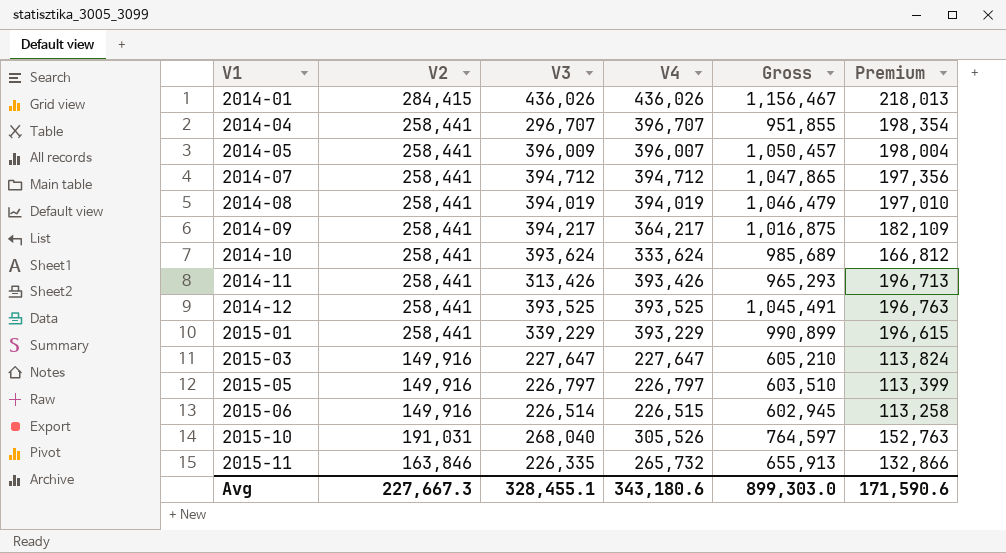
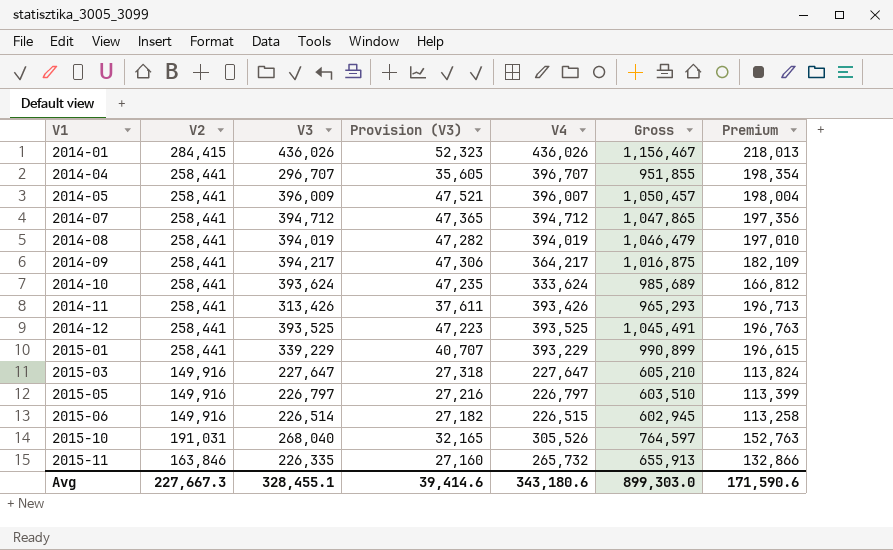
column Provision (V3) | formula: none -> [V3] * 0.12

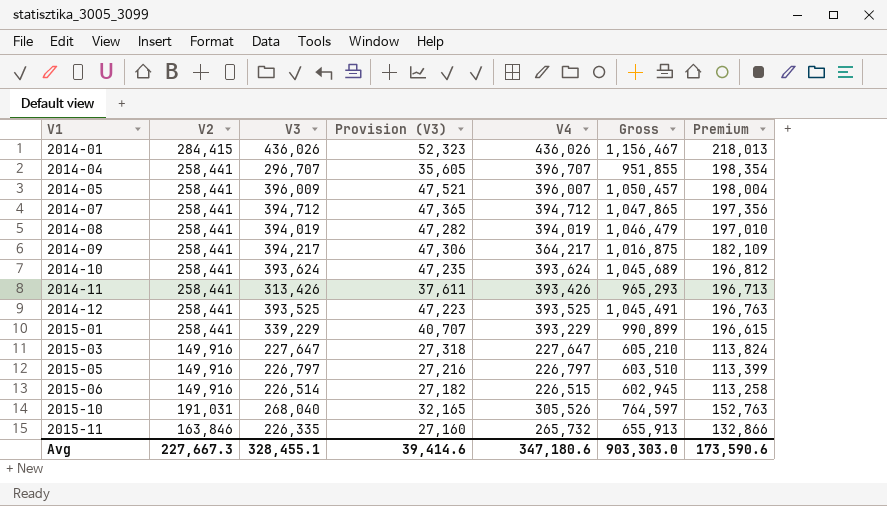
2014-10 | V4: 333,624 -> 393,624
2014-10 | Gross: 985,689 -> 1,045,689
2014-10 | Premium: 166,812 -> 196,812
Avg | V4: 343,180.6 -> 347,180.6
Avg | Gross: 899,303.0 -> 903,303.0
Avg | Premium: 171,590.6 -> 173,590.6

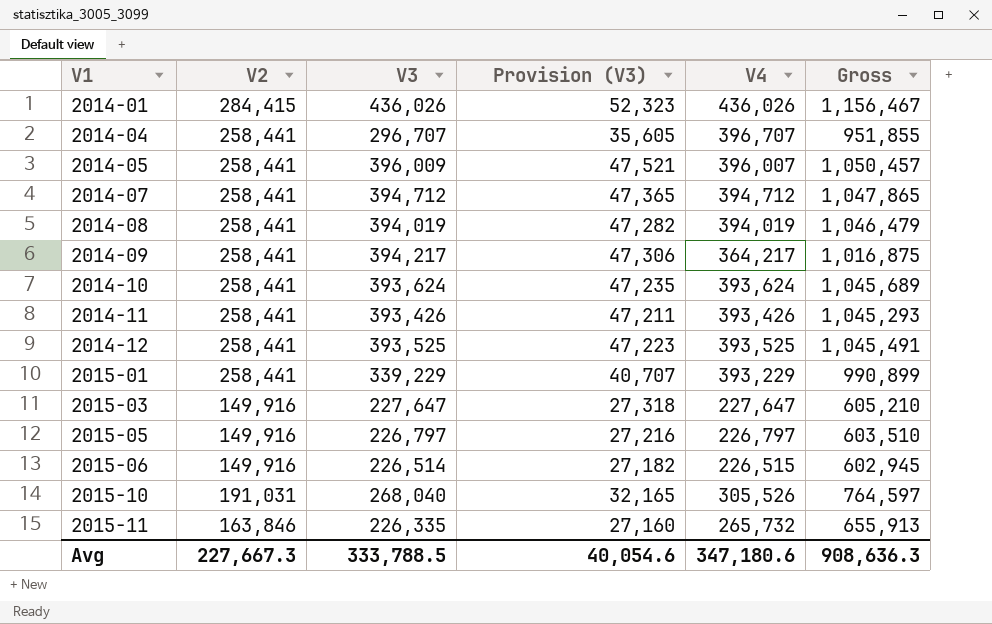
column Premium | formula: [V4] * 0.5 -> none
2014-11 | V3: 313,426 -> 393,426
2014-11 | Provision (V3): 37,611 -> 47,211
2014-11 | Gross: 965,293 -> 1,045,293
Avg | V3: 328,455.1 -> 333,788.5
Avg | Provision (V3): 39,414.6 -> 40,054.6
Avg | Gross: 903,303.0 -> 908,636.3

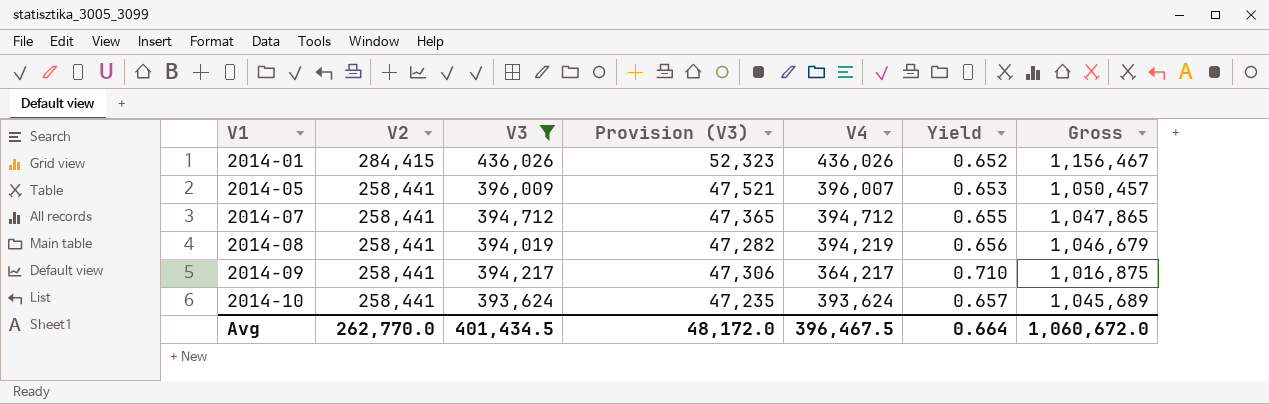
filter: none -> V3 >= 393,624
column Yield | formula: none -> [V2] / [V4]
2014-08 | V4: 394,019 -> 394,219
2014-08 | Gross: 1,046,479 -> 1,046,679
Avg | V2: 227,667.3 -> 262,770.0
Avg | V3: 333,788.5 -> 401,434.5
Avg | Provision (V3): 40,054.6 -> 48,172.0
Avg | V4: 347,180.6 -> 396,467.5
Avg | Gross: 908,636.3 -> 1,060,672.0

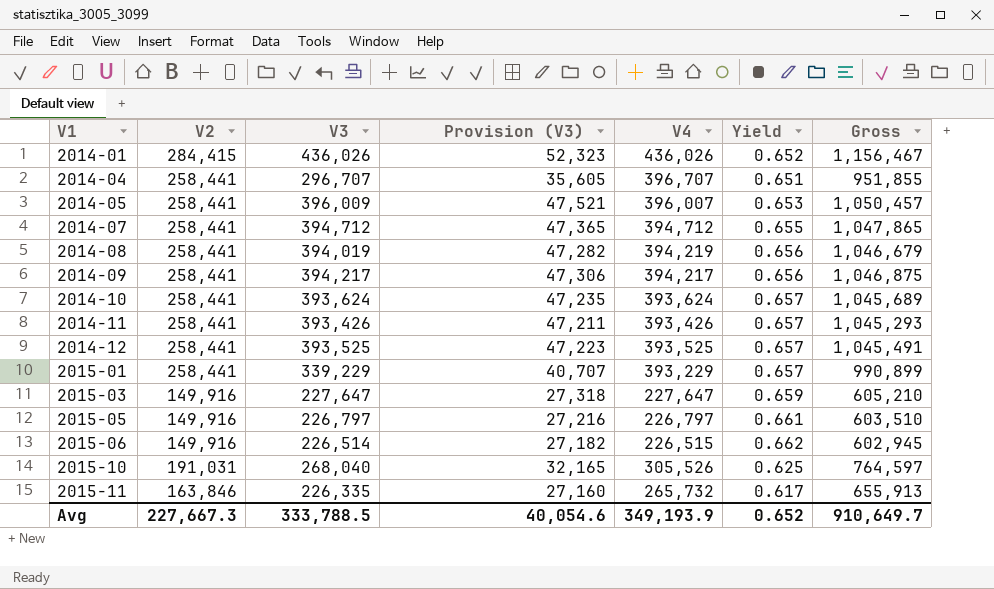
filter: V3 >= 393,624 -> none
2014-09 | V4: 364,217 -> 394,217
2014-09 | Yield: 0.710 -> 0.656
2014-09 | Gross: 1,016,875 -> 1,046,875
Avg | V2: 262,770.0 -> 227,667.3
Avg | V3: 401,434.5 -> 333,788.5
Avg | Provision (V3): 48,172.0 -> 40,054.6
Avg | V4: 396,467.5 -> 349,193.9
Avg | Yield: 0.664 -> 0.652
Avg | Gross: 1,060,672.0 -> 910,649.7

